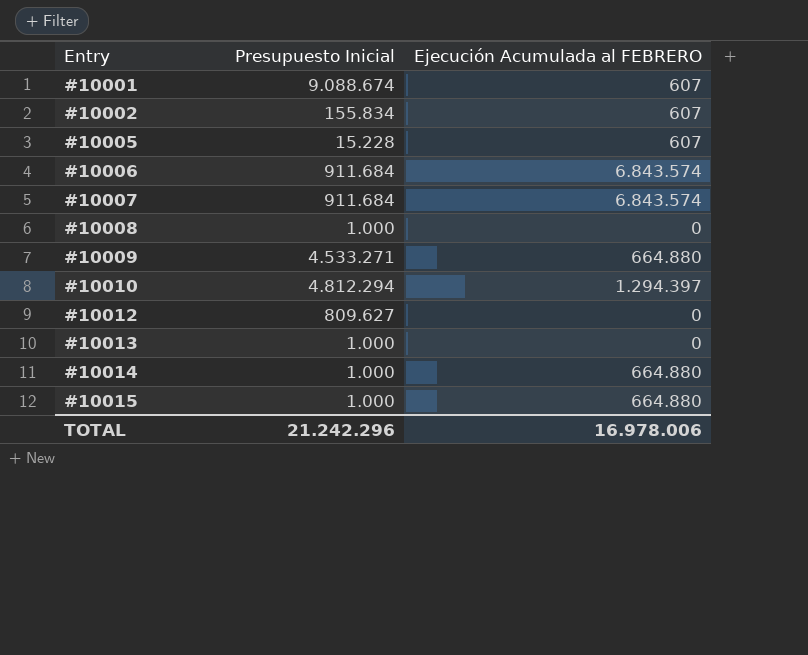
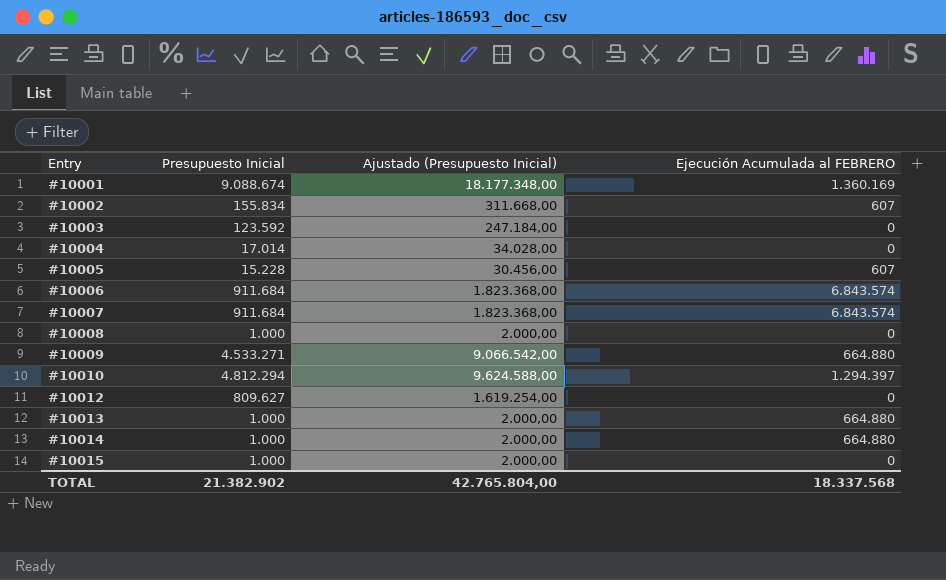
column Ajustado (Presupuesto Inicial) | formula: none -> [Presupuesto Inicial] * 2
#10001 | Ejecución Acumulada al FEBRERO: 607 -> 1.360.169
row #10003: none -> 123.592 | 247.184,00 | 0
row #10004: none -> 17.014 | 34.028,00 | 0
#10013 | Ejecución Acumulada al FEBRERO: 0 -> 664.880
#10015 | Ejecución Acumulada al FEBRERO: 664.880 -> 0
TOTAL | Presupuesto Inicial: 21.242.296 -> 21.382.902
TOTAL | Ejecución Acumulada al FEBRERO: 16.978.006 -> 18.337.568

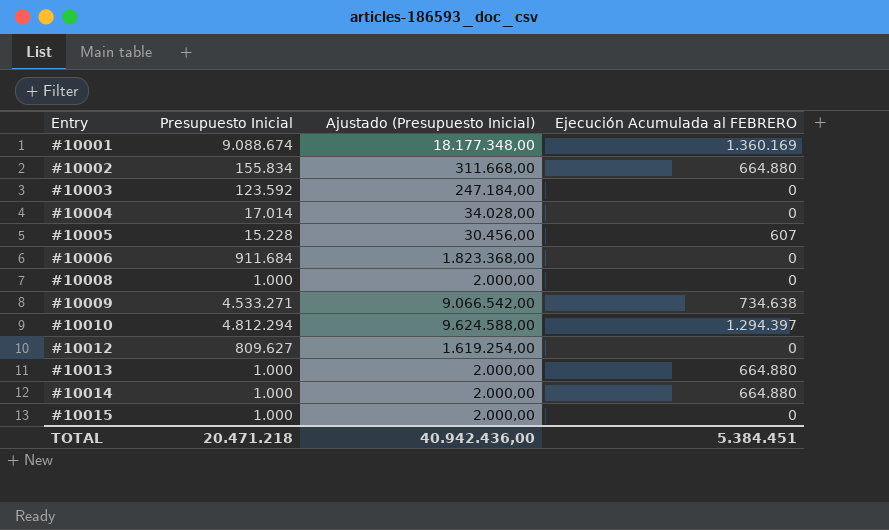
row #10007: 911.684 | 1.823.368,00 | 6.843.574 -> none
#10002 | Ejecución Acumulada al FEBRERO: 607 -> 664.880
#10006 | Ejecución Acumulada al FEBRERO: 6.843.574 -> 0
#10009 | Ejecución Acumulada al FEBRERO: 664.880 -> 734.638
TOTAL | Presupuesto Inicial: 21.382.902 -> 20.471.218
TOTAL | Ajustado (Presupuesto Inicial): 42.765.804,00 -> 40.942.436,00
TOTAL | Ejecución Acumulada al FEBRERO: 18.337.568 -> 5.384.451

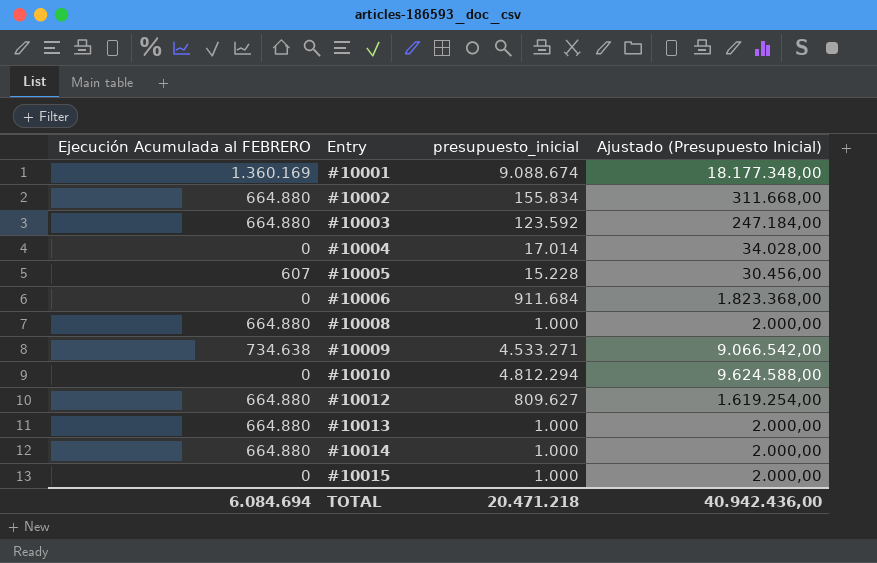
column Ejecución Acumulada al FEBRERO | position: 4 -> 1
column name: Presupuesto Inicial -> presupuesto_inicial
#10003 | Ejecución Acumulada al FEBRERO: 0 -> 664.880
#10008 | Ejecución Acumulada al FEBRERO: 0 -> 664.880
#10010 | Ejecución Acumulada al FEBRERO: 1.294.397 -> 0
#10012 | Ejecución Acumulada al FEBRERO: 0 -> 664.880
TOTAL | Ejecución Acumulada al FEBRERO: 5.384.451 -> 6.084.694

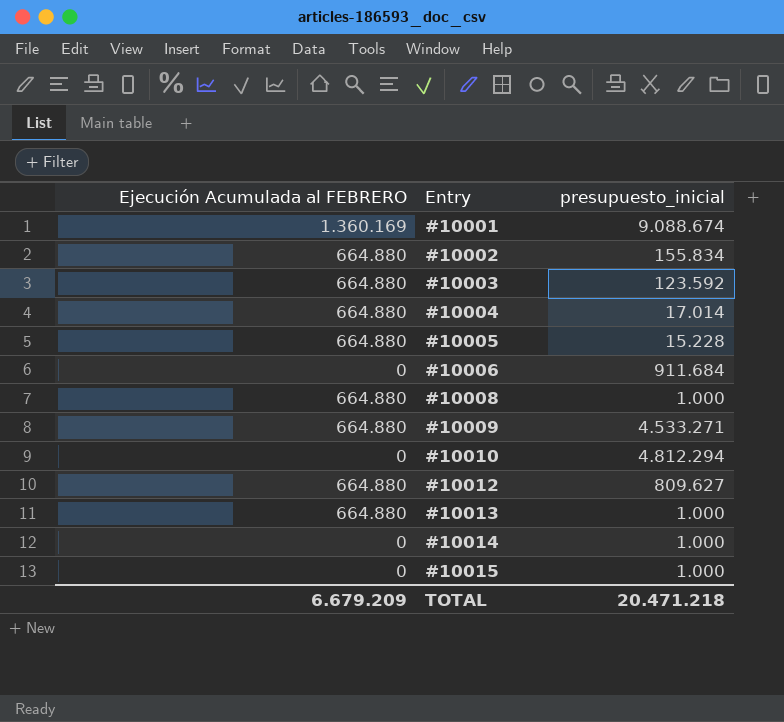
column Ajustado (Presupuesto Inicial) | formula: [presupuesto_inicial] * 2 -> none
#10004 | Ejecución Acumulada al FEBRERO: 0 -> 664.880
#10005 | Ejecución Acumulada al FEBRERO: 607 -> 664.880
#10009 | Ejecución Acumulada al FEBRERO: 734.638 -> 664.880
#10014 | Ejecución Acumulada al FEBRERO: 664.880 -> 0
TOTAL | Ejecución Acumulada al FEBRERO: 6.084.694 -> 6.679.209

